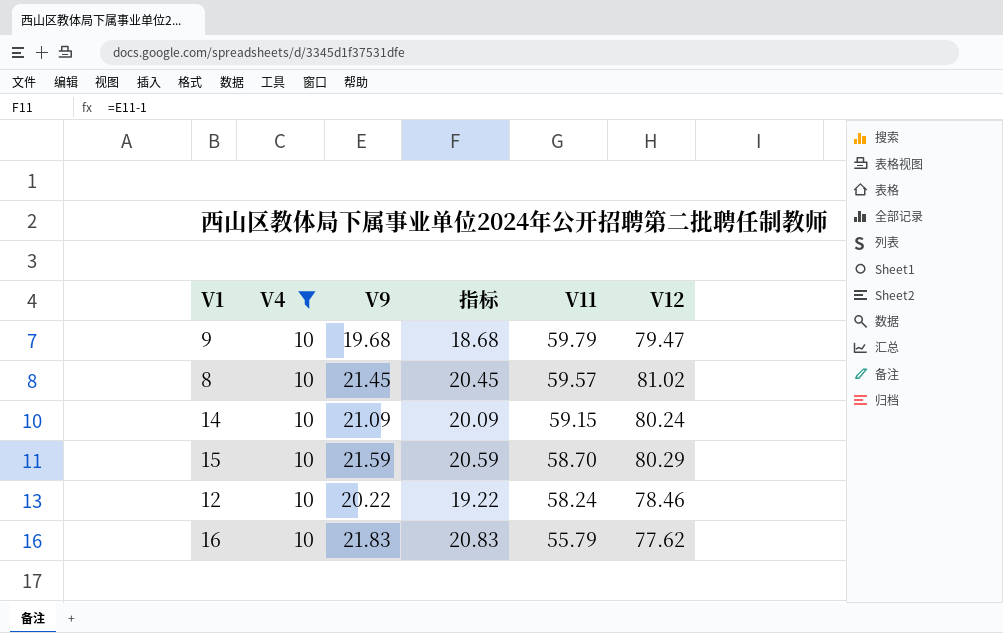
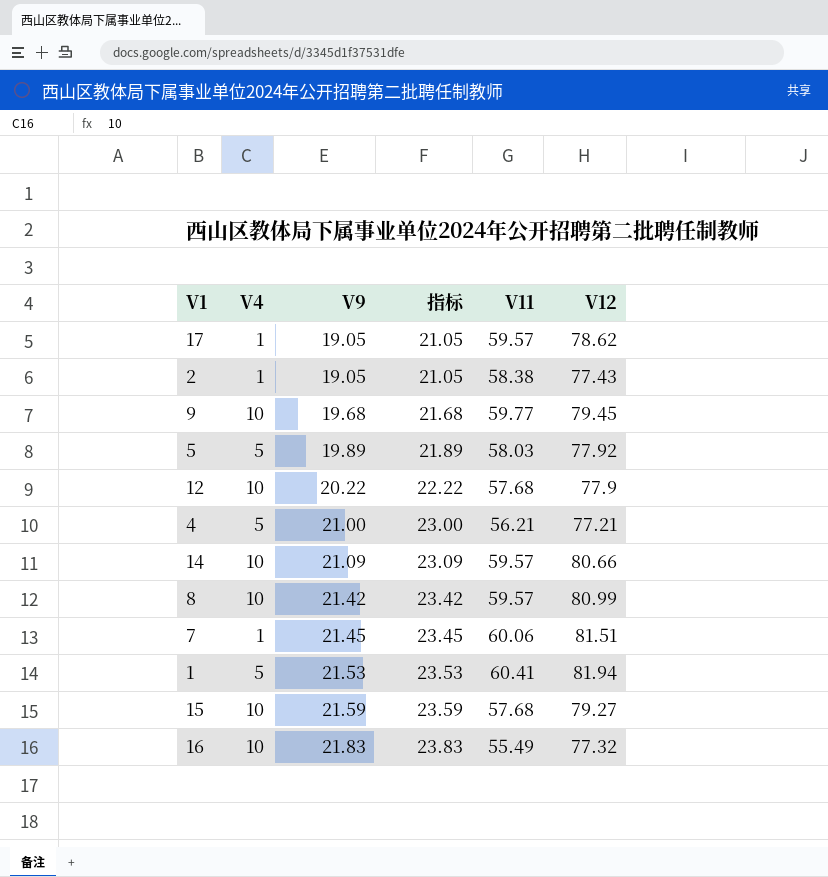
filter: V4 = 10 -> none
row order: V11 descending -> V9 ascending
column 指标 | formula: [V9] - 1 -> [V9] + 2
9 | V11: 59.79 -> 59.77
9 | V12: 79.47 -> 79.45
12 | V11: 58.24 -> 57.68
12 | V12: 78.46 -> 77.9
14 | V11: 59.15 -> 59.57
14 | V12: 80.24 -> 80.66
8 | V9: 21.45 -> 21.42
8 | V12: 81.02 -> 80.99
15 | V11: 58.70 -> 57.68
15 | V12: 80.29 -> 79.27
16 | V11: 55.79 -> 55.49
16 | V12: 77.62 -> 77.32

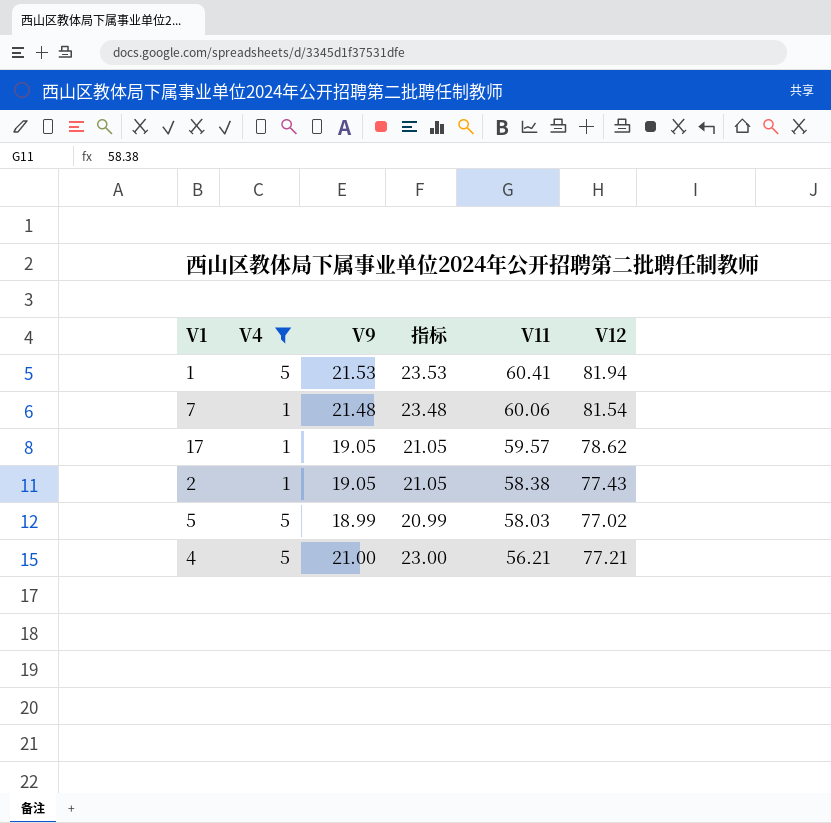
filter: none -> V4 != 10
row order: V9 ascending -> V11 descending
7 | V9: 21.45 -> 21.48
7 | 指标: 23.45 -> 23.48
7 | V12: 81.51 -> 81.54
5 | V9: 19.89 -> 18.99
5 | 指标: 21.89 -> 20.99
5 | V12: 77.92 -> 77.02

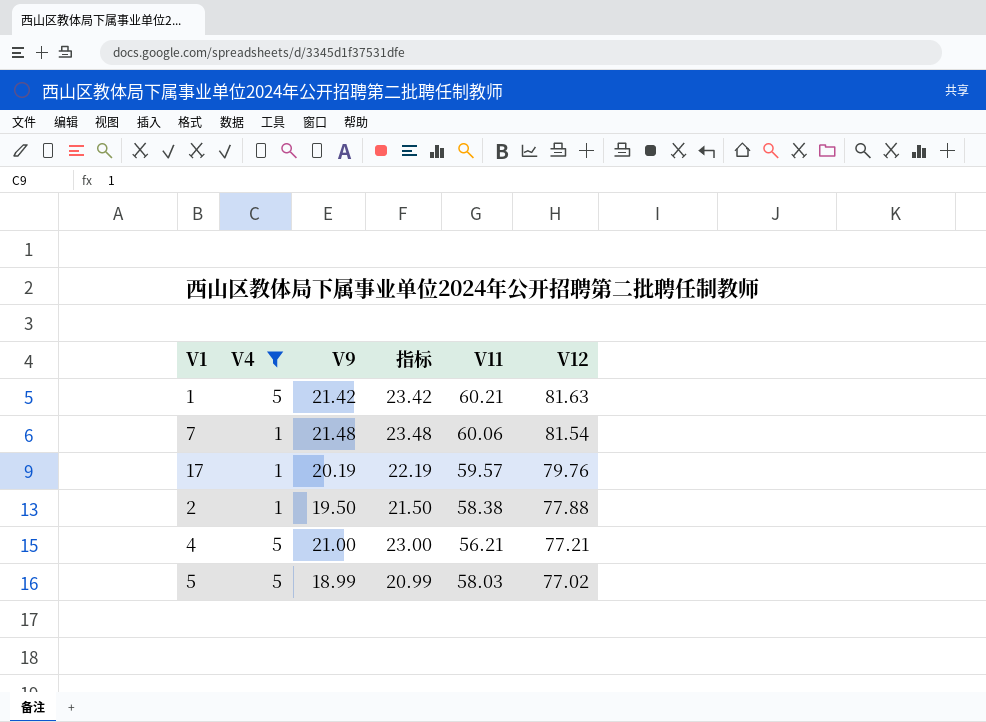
row order: V11 descending -> V12 descending
1 | V9: 21.53 -> 21.42
1 | 指标: 23.53 -> 23.42
1 | V11: 60.41 -> 60.21
1 | V12: 81.94 -> 81.63
17 | V9: 19.05 -> 20.19
17 | 指标: 21.05 -> 22.19
17 | V12: 78.62 -> 79.76
2 | V9: 19.05 -> 19.50
2 | 指标: 21.05 -> 21.50
2 | V12: 77.43 -> 77.88

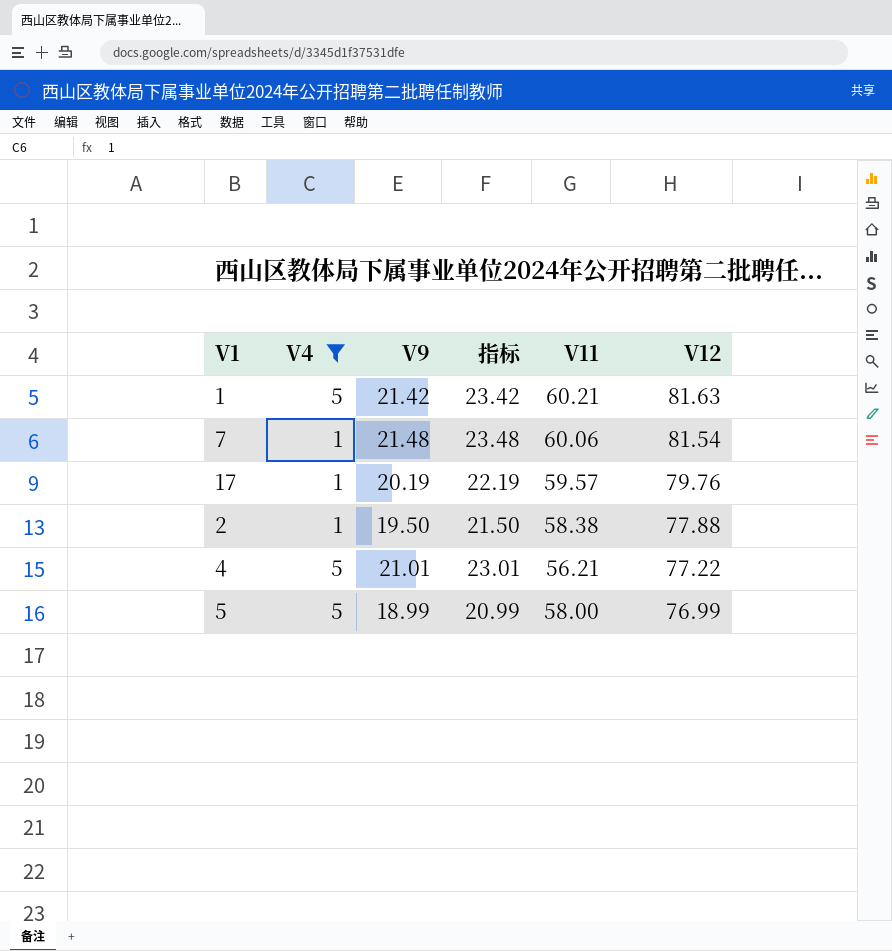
4 | V9: 21.00 -> 21.01
4 | 指标: 23.00 -> 23.01
4 | V12: 77.21 -> 77.22
5 | V11: 58.03 -> 58.00
5 | V12: 77.02 -> 76.99

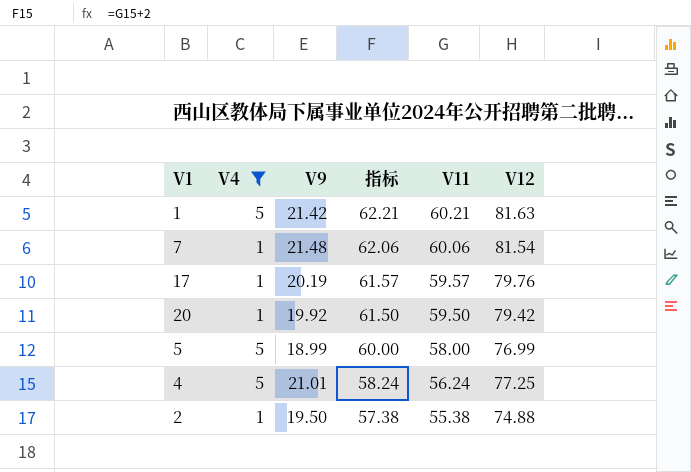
row order: V12 descending -> 指标 descending
column 指标 | formula: [V9] + 2 -> [V11] + 2
row 20: none -> 1 | 19.92 | 61.50 | 59.50 | 79.42
4 | V11: 56.21 -> 56.24
4 | V12: 77.22 -> 77.25
2 | V11: 58.38 -> 55.38
2 | V12: 77.88 -> 74.88

